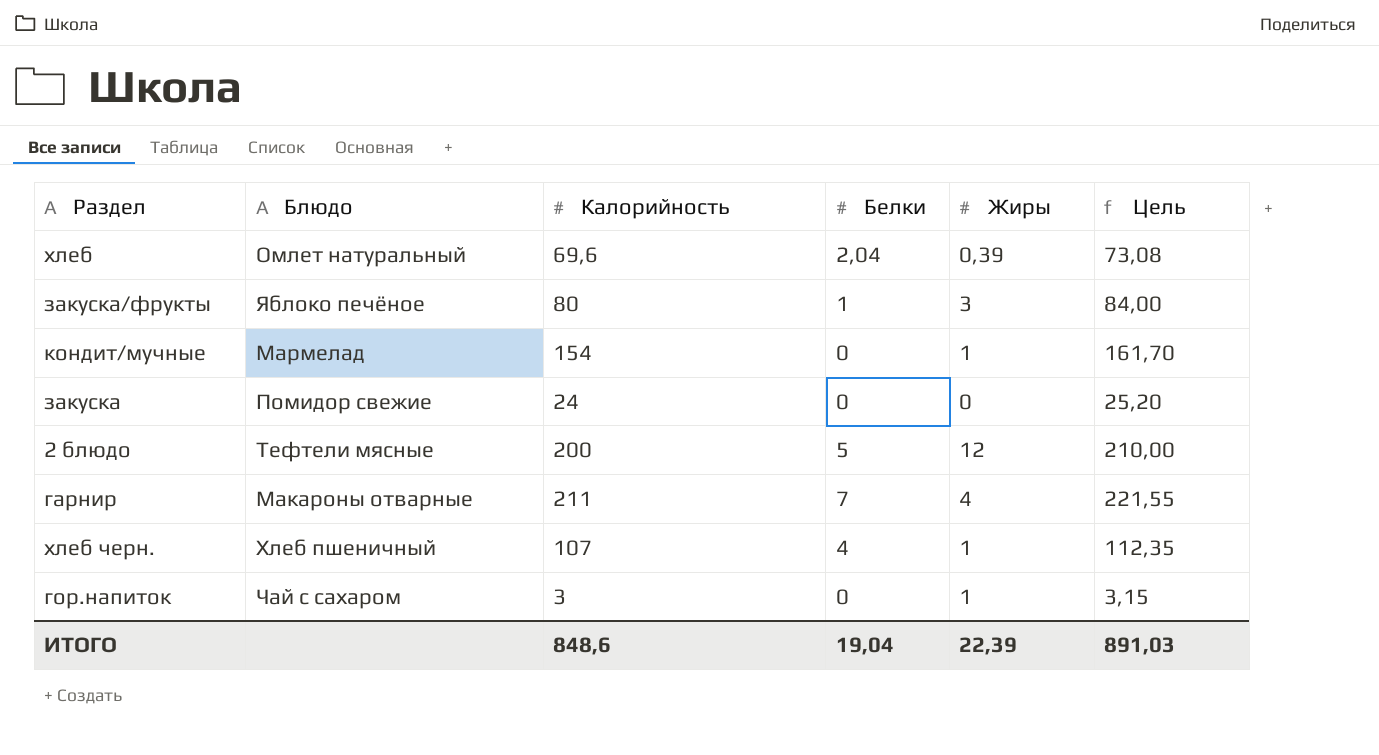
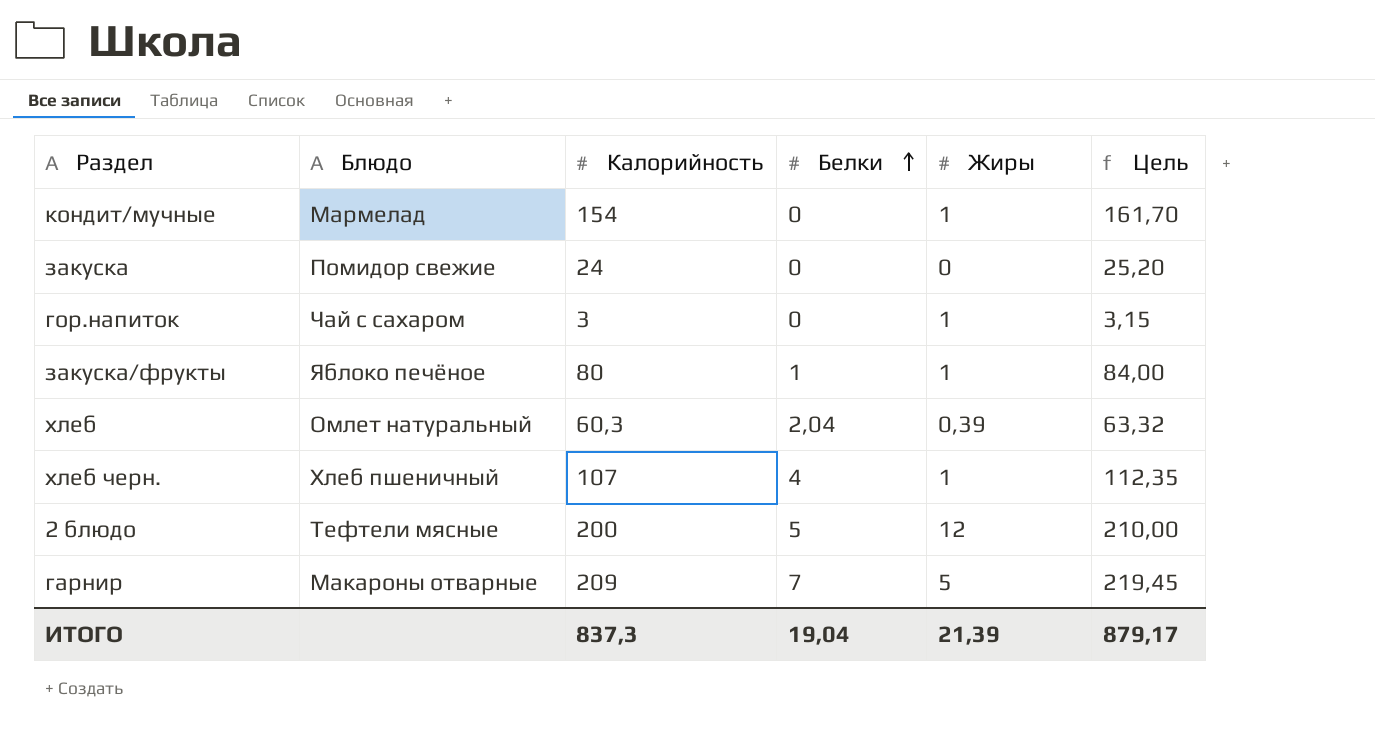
row order: none -> Белки ascending
закуска/фрукты | Жиры: 3 -> 1
хлеб | Калорийность: 69,6 -> 60,3
хлеб | Цель: 73,08 -> 63,32
гарнир | Калорийность: 211 -> 209
гарнир | Жиры: 4 -> 5
гарнир | Цель: 221,55 -> 219,45
ИТОГО | Калорийность: 848,6 -> 837,3
ИТОГО | Жиры: 22,39 -> 21,39
ИТОГО | Цель: 891,03 -> 879,17

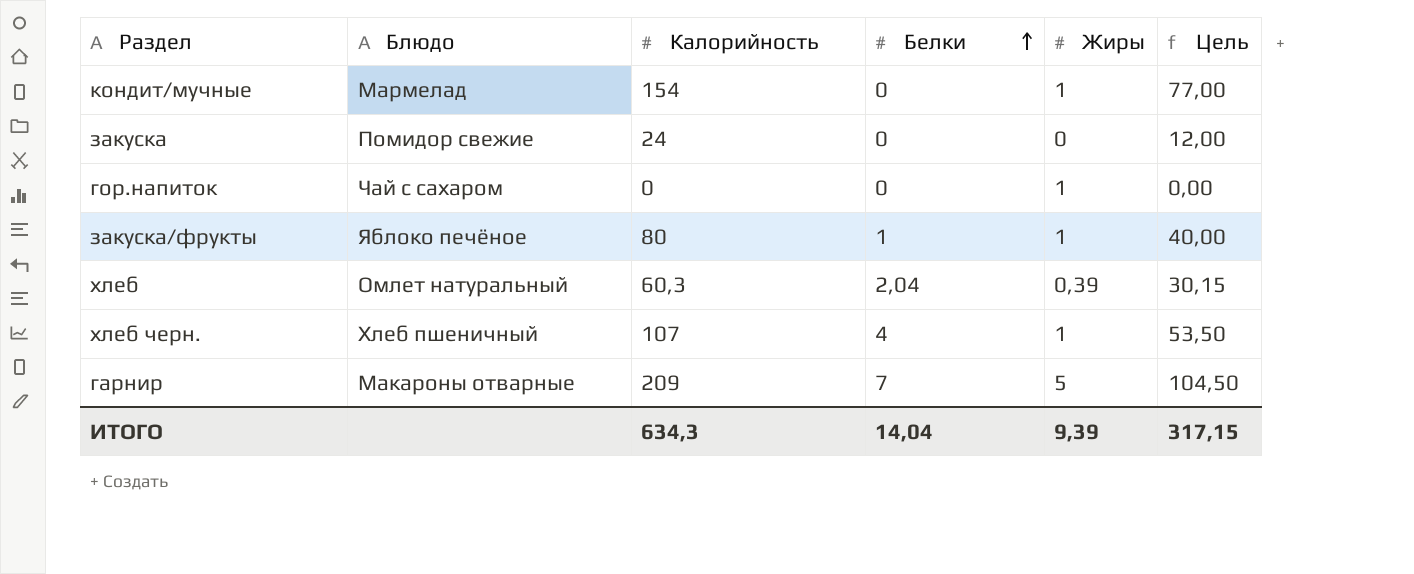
column Цель | formula: [Калорийность] * 1,05 -> [Калорийность] * 0,5
row 2 блюдо: Тефтели мясные | 200 | 5 | 12 | 210,00 -> none
гор.напиток | Калорийность: 3 -> 0
ИТОГО | Калорийность: 837,3 -> 634,3
ИТОГО | Белки: 19,04 -> 14,04
ИТОГО | Жиры: 21,39 -> 9,39
ИТОГО | Цель: 879,17 -> 317,15

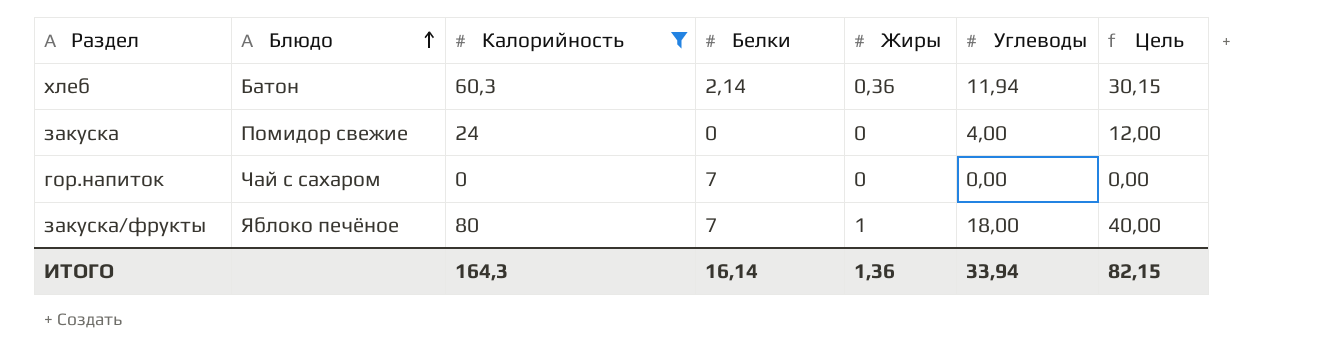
filter: none -> Калорийность <= 80
row order: Белки ascending -> Блюдо ascending
column Углеводы | position: none -> 6
хлеб | Блюдо: Омлет натуральный -> Батон
хлеб | Белки: 2,04 -> 2,14
хлеб | Жиры: 0,39 -> 0,36
гор.напиток | Белки: 0 -> 7
гор.напиток | Жиры: 1 -> 0
закуска/фрукты | Белки: 1 -> 7
ИТОГО | Калорийность: 634,3 -> 164,3
ИТОГО | Белки: 14,04 -> 16,14
ИТОГО | Жиры: 9,39 -> 1,36
ИТОГО | Цель: 317,15 -> 82,15

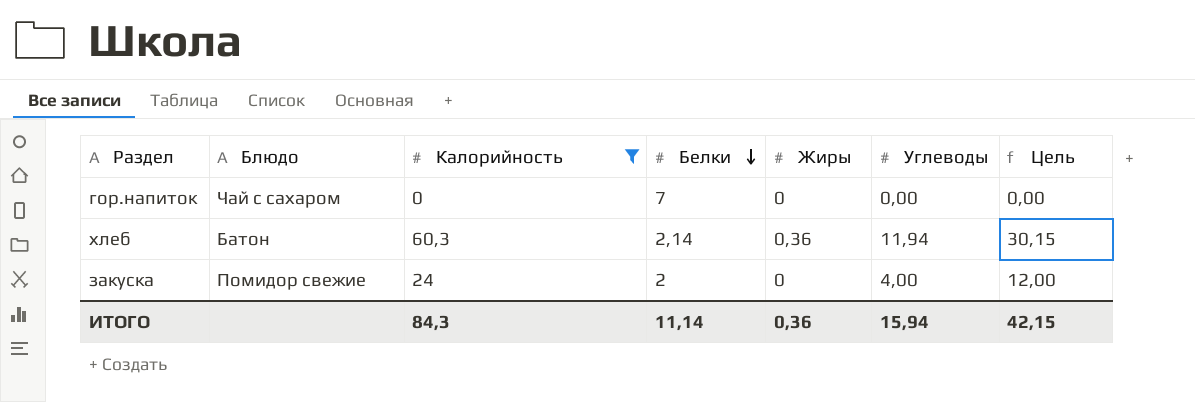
row order: Блюдо ascending -> Белки descending
row закуска/фрукты: Яблоко печёное | 80 | 7 | 1 | 18,00 | 40,00 -> none
закуска | Белки: 0 -> 2
ИТОГО | Калорийность: 164,3 -> 84,3
ИТОГО | Белки: 16,14 -> 11,14
ИТОГО | Жиры: 1,36 -> 0,36
ИТОГО | Углеводы: 33,94 -> 15,94
ИТОГО | Цель: 82,15 -> 42,15

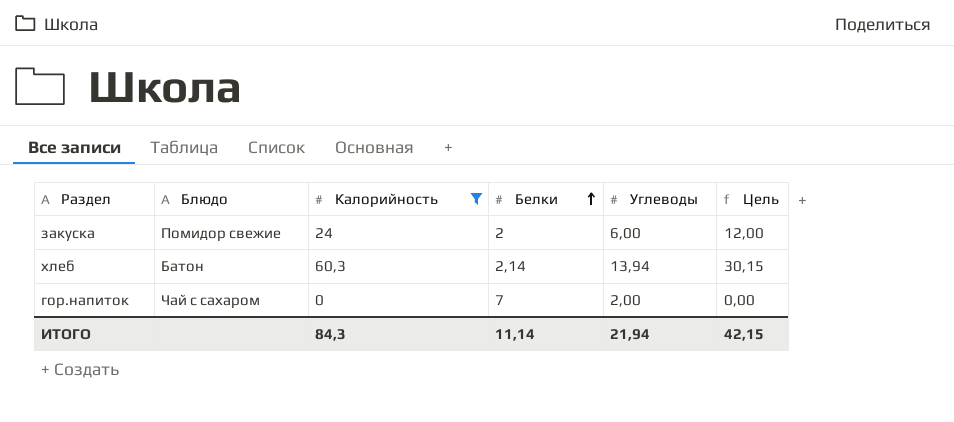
row order: Белки descending -> Белки ascending
column Жиры | position: 5 -> none
закуска | Углеводы: 4,00 -> 6,00
хлеб | Углеводы: 11,94 -> 13,94
гор.напиток | Углеводы: 0,00 -> 2,00
ИТОГО | Углеводы: 15,94 -> 21,94

